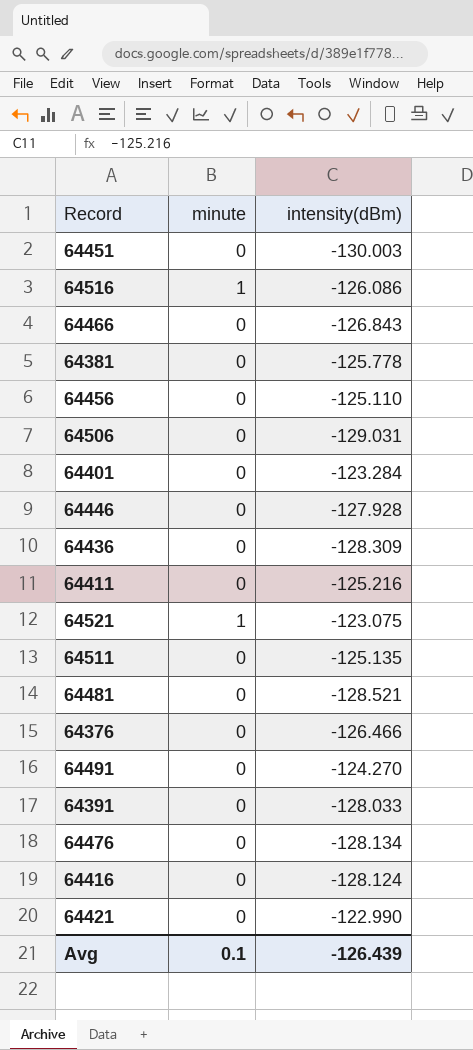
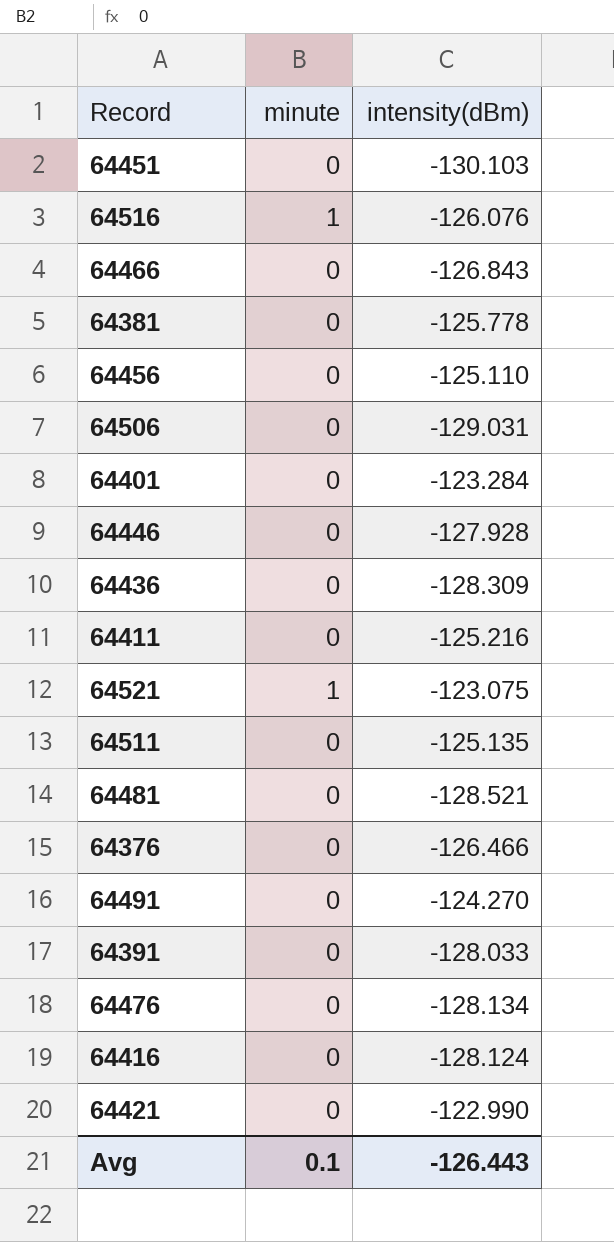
64451 | intensity(dBm): -130.003 -> -130.103
64516 | intensity(dBm): -126.086 -> -126.076
Avg | intensity(dBm): -126.439 -> -126.443

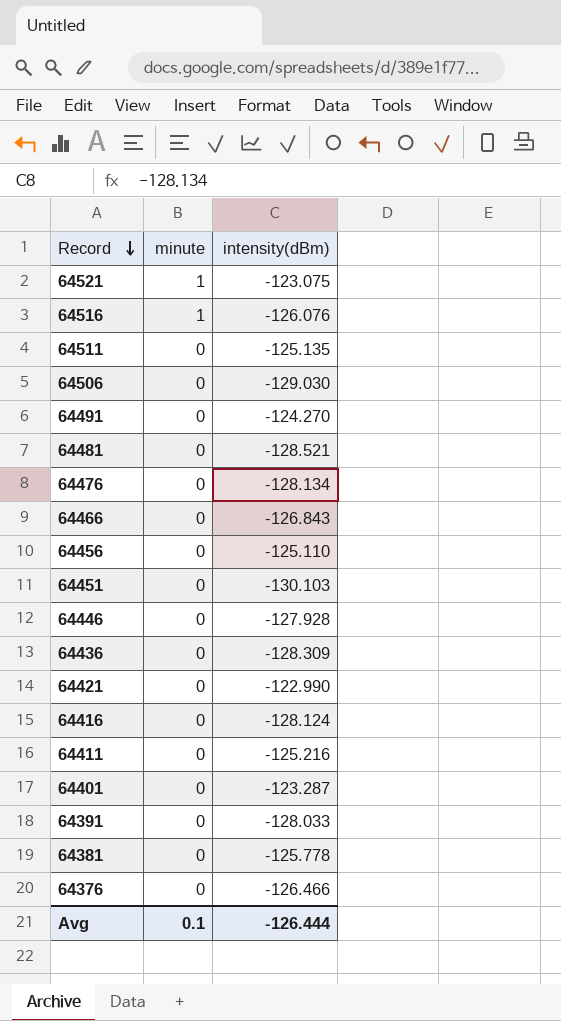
row order: none -> Record descending
64506 | intensity(dBm): -129.031 -> -129.030
64401 | intensity(dBm): -123.284 -> -123.287
Avg | intensity(dBm): -126.443 -> -126.444

